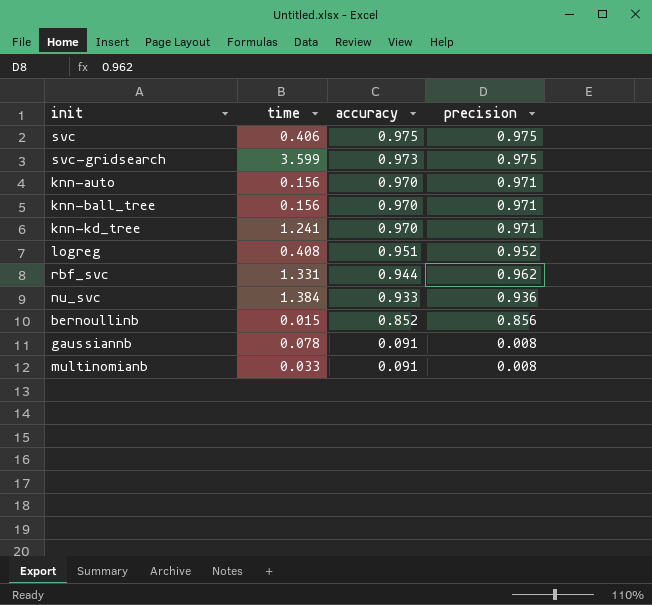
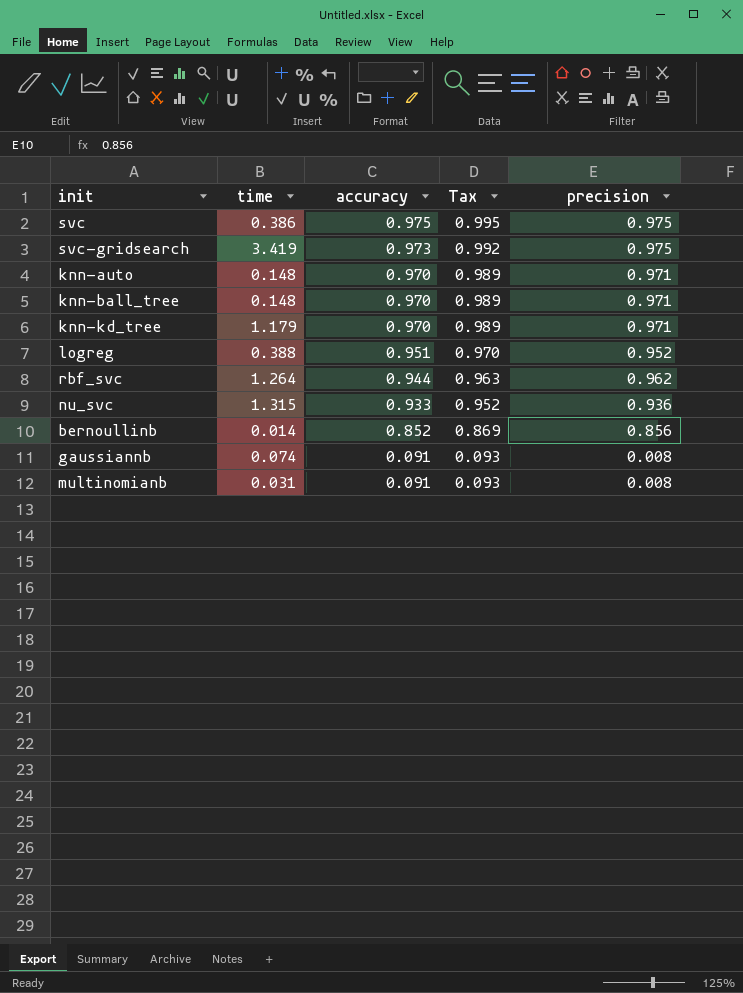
column Tax | formula: none -> [accuracy] * 1.02
svc | time: 0.406 -> 0.386
svc-gridsearch | time: 3.599 -> 3.419
knn-auto | time: 0.156 -> 0.148
knn-ball_tree | time: 0.156 -> 0.148
knn-kd_tree | time: 1.241 -> 1.179
logreg | time: 0.408 -> 0.388
rbf_svc | time: 1.331 -> 1.264
nu_svc | time: 1.384 -> 1.315
bernoullinb | time: 0.015 -> 0.014
gaussiannb | time: 0.078 -> 0.074
multinomianb | time: 0.033 -> 0.031

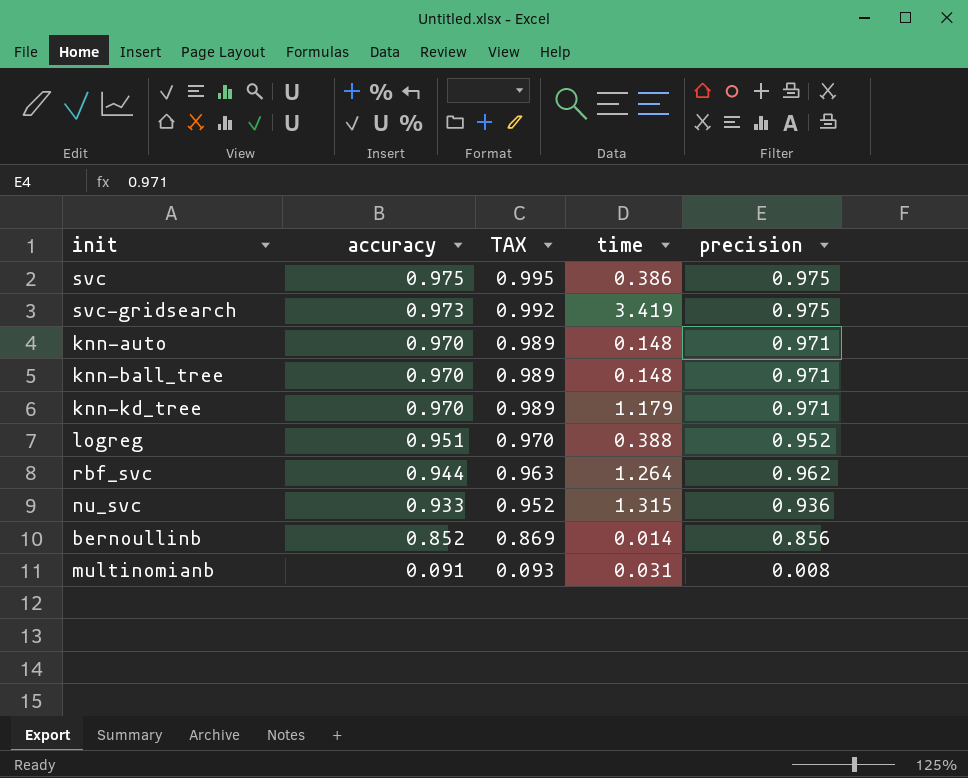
column name: Tax -> TAX
column time | position: 2 -> 4
row gaussiannb: 0.074 | 0.091 | 0.093 | 0.008 -> none

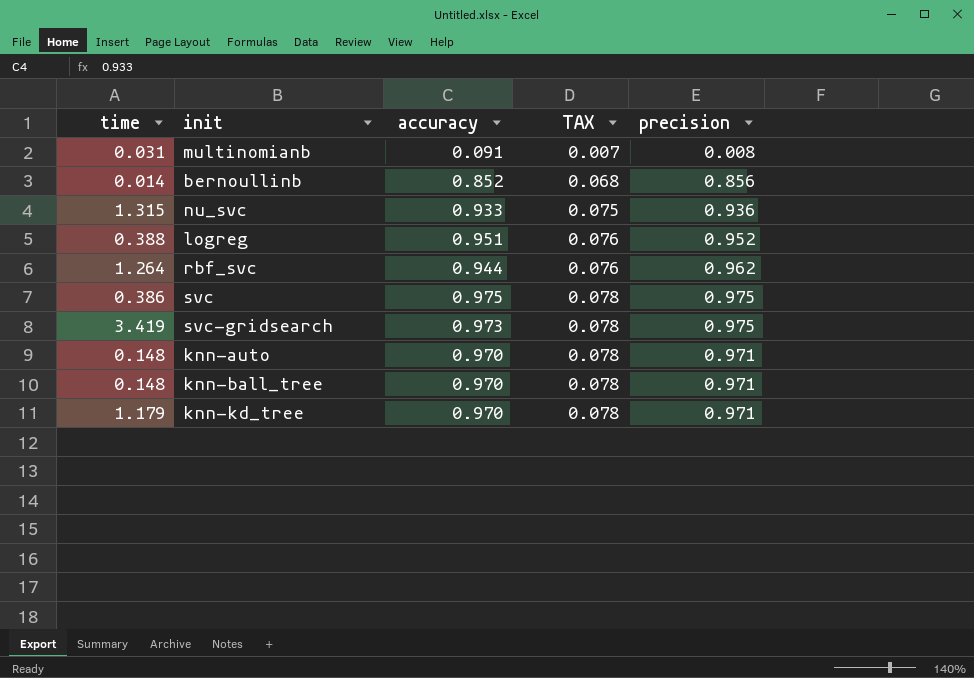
row order: accuracy descending -> TAX ascending
column time | position: 4 -> 1
column TAX | formula: [accuracy] * 1.02 -> [accuracy] * 0.08

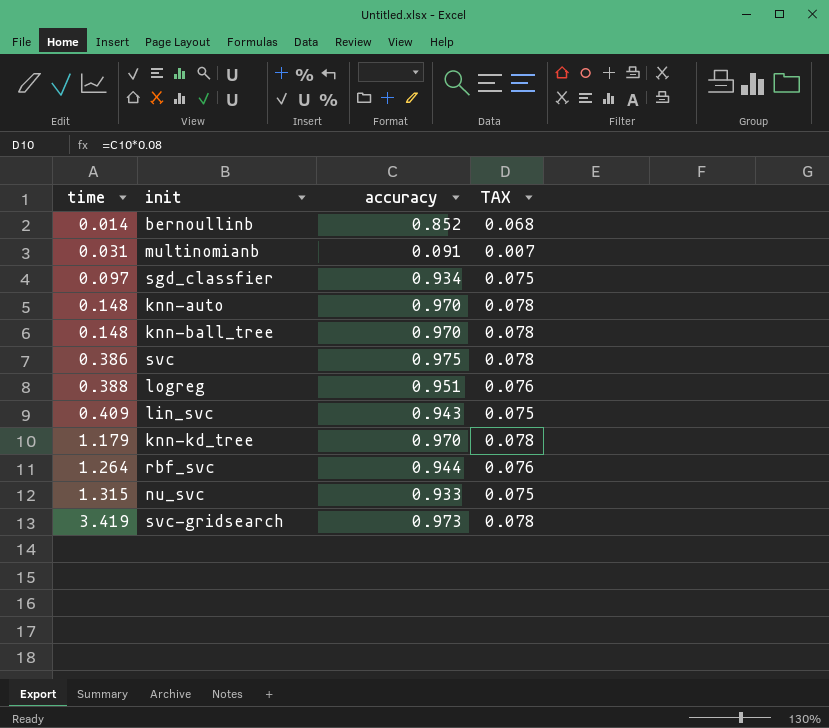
row order: TAX ascending -> time ascending
column precision | position: 5 -> none
row sgd_classfier: none -> 0.097 | 0.934 | 0.075
row lin_svc: none -> 0.409 | 0.943 | 0.075

